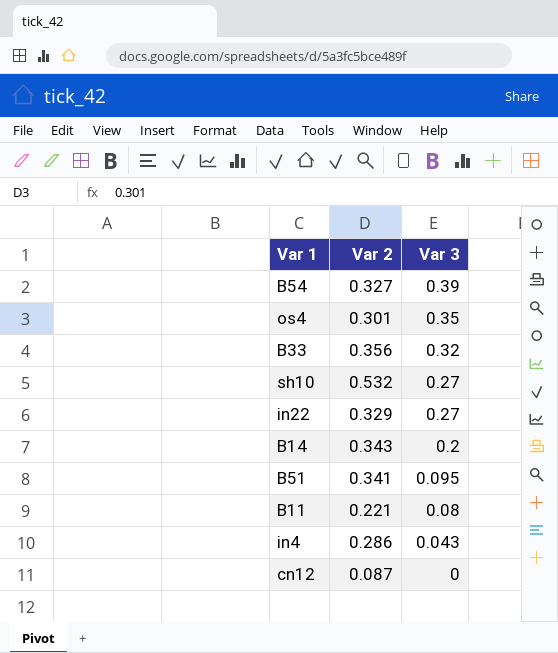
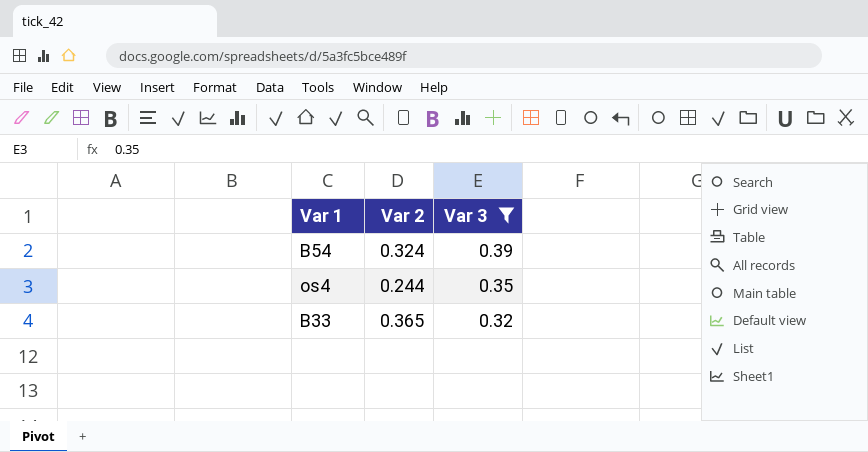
filter: none -> Var 3 >= 0.32
B54 | Var 2: 0.327 -> 0.324
os4 | Var 2: 0.301 -> 0.244
B33 | Var 2: 0.356 -> 0.365

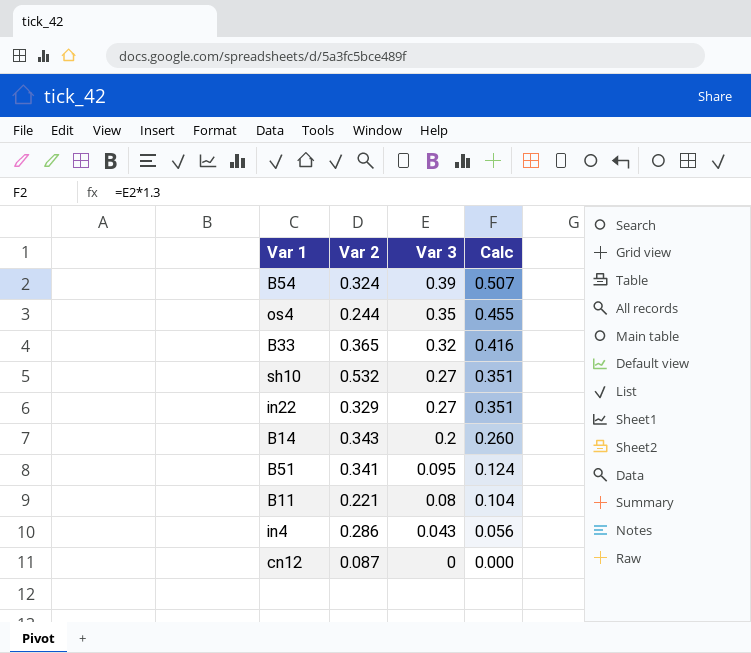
filter: Var 3 >= 0.32 -> none
column Calc | formula: none -> [Var 3] * 1.3

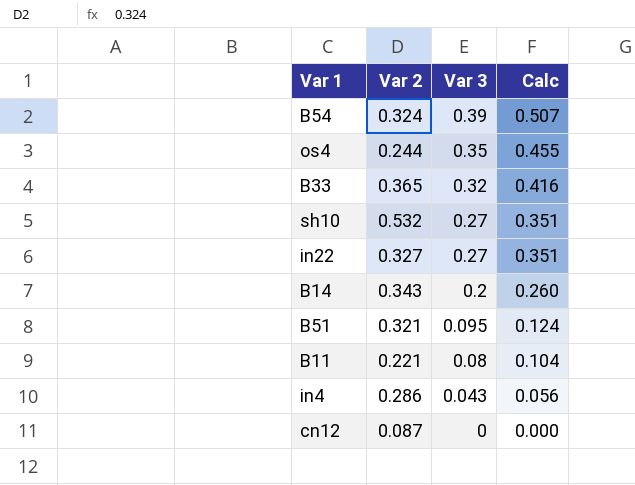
in22 | Var 2: 0.329 -> 0.327
B51 | Var 2: 0.341 -> 0.321

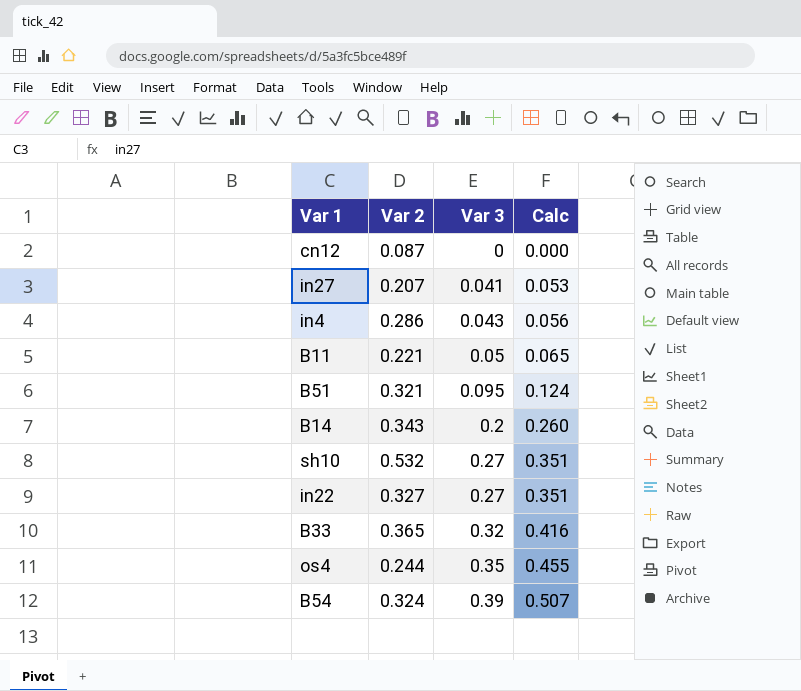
row order: Var 3 descending -> Var 3 ascending
row in27: none -> 0.207 | 0.041 | 0.053
B11 | Var 3: 0.08 -> 0.05
B11 | Calc: 0.104 -> 0.065

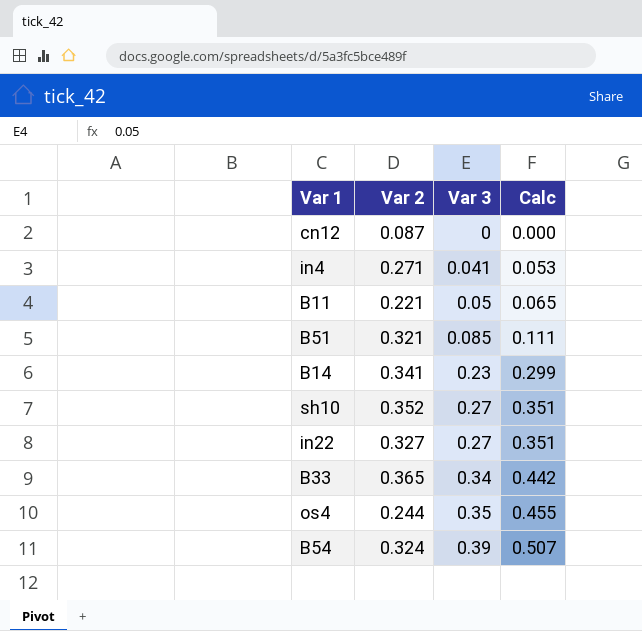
row in27: 0.207 | 0.041 | 0.053 -> none
in4 | Var 2: 0.286 -> 0.271
in4 | Var 3: 0.043 -> 0.041
in4 | Calc: 0.056 -> 0.053
B51 | Var 3: 0.095 -> 0.085
B51 | Calc: 0.124 -> 0.111
B14 | Var 2: 0.343 -> 0.341
B14 | Var 3: 0.2 -> 0.23
B14 | Calc: 0.260 -> 0.299
sh10 | Var 2: 0.532 -> 0.352
B33 | Var 3: 0.32 -> 0.34
B33 | Calc: 0.416 -> 0.442

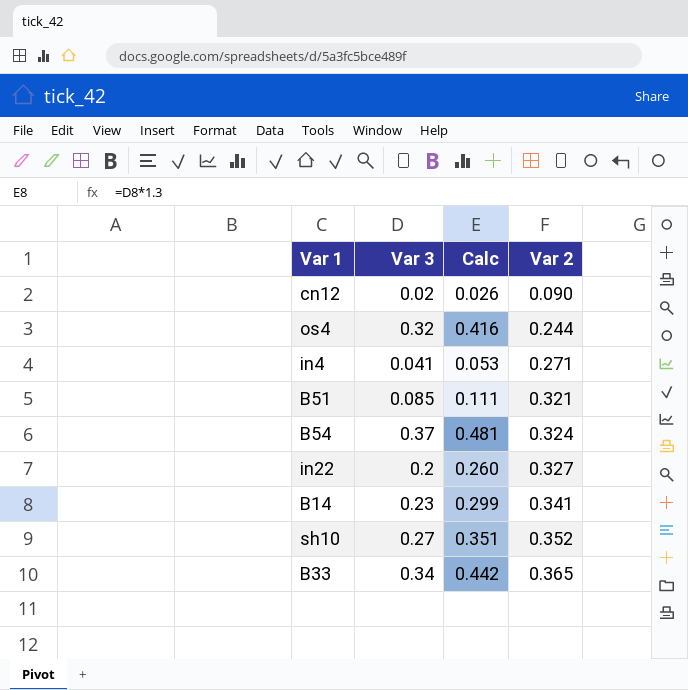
row order: Var 3 ascending -> Var 2 ascending
column Var 2 | position: 2 -> 4
row B11: 0.221 | 0.05 | 0.065 -> none
cn12 | Var 3: 0 -> 0.02
cn12 | Calc: 0.000 -> 0.026
cn12 | Var 2: 0.087 -> 0.090
os4 | Var 3: 0.35 -> 0.32
os4 | Calc: 0.455 -> 0.416
B54 | Var 3: 0.39 -> 0.37
B54 | Calc: 0.507 -> 0.481
in22 | Var 3: 0.27 -> 0.2
in22 | Calc: 0.351 -> 0.260

